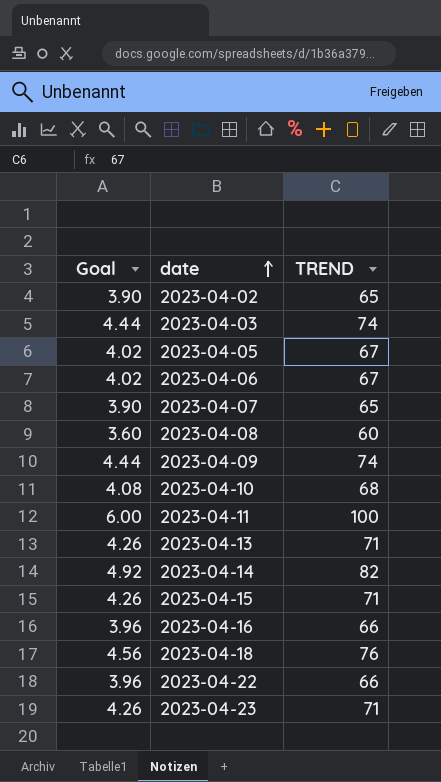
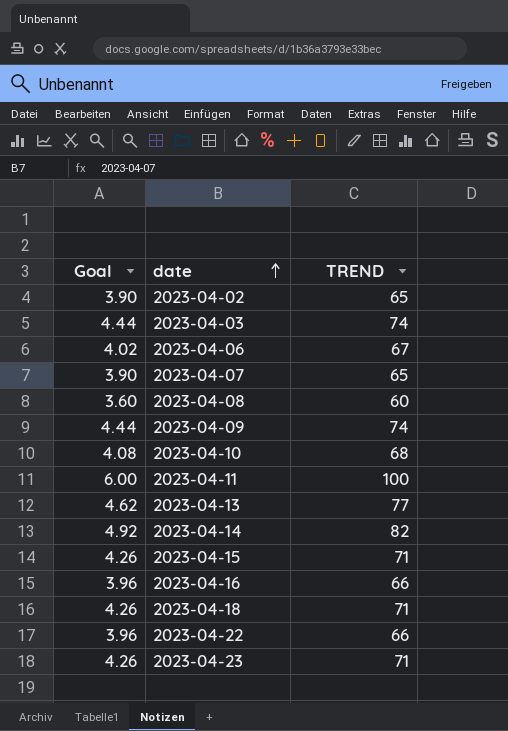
row 2023-04-05: 4.02 | 67 -> none
2023-04-13 | Goal: 4.26 -> 4.62
2023-04-13 | TREND: 71 -> 77
2023-04-18 | Goal: 4.56 -> 4.26
2023-04-18 | TREND: 76 -> 71

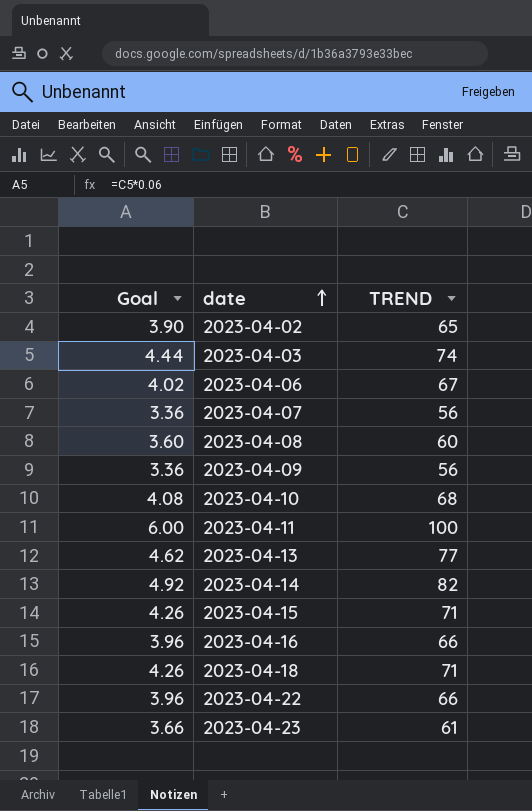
2023-04-07 | Goal: 3.90 -> 3.36
2023-04-07 | TREND: 65 -> 56
2023-04-09 | Goal: 4.44 -> 3.36
2023-04-09 | TREND: 74 -> 56
2023-04-23 | Goal: 4.26 -> 3.66
2023-04-23 | TREND: 71 -> 61

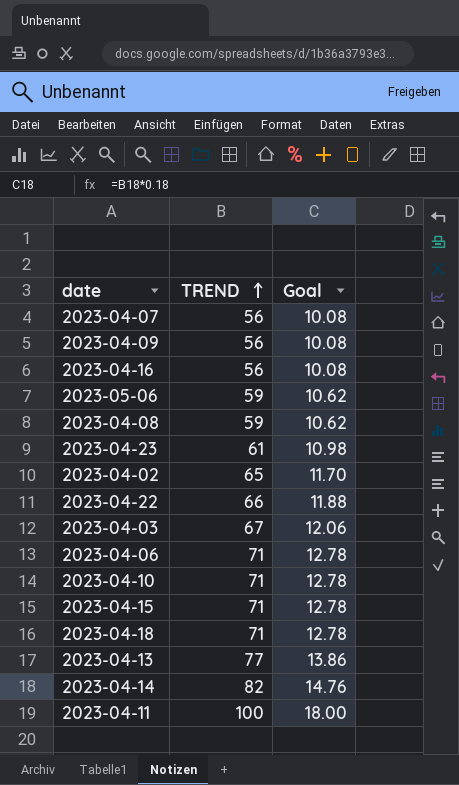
row order: date ascending -> TREND ascending
column Goal | formula: [TREND] * 0.06 -> [TREND] * 0.18
column Goal | position: 1 -> 3
2023-04-16 | TREND: 66 -> 56
row 2023-05-06: none -> 59 | 10.62
2023-04-08 | TREND: 60 -> 59
2023-04-03 | TREND: 74 -> 67
2023-04-06 | TREND: 67 -> 71
2023-04-10 | TREND: 68 -> 71

